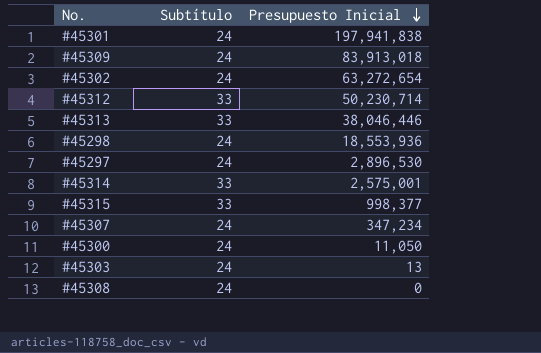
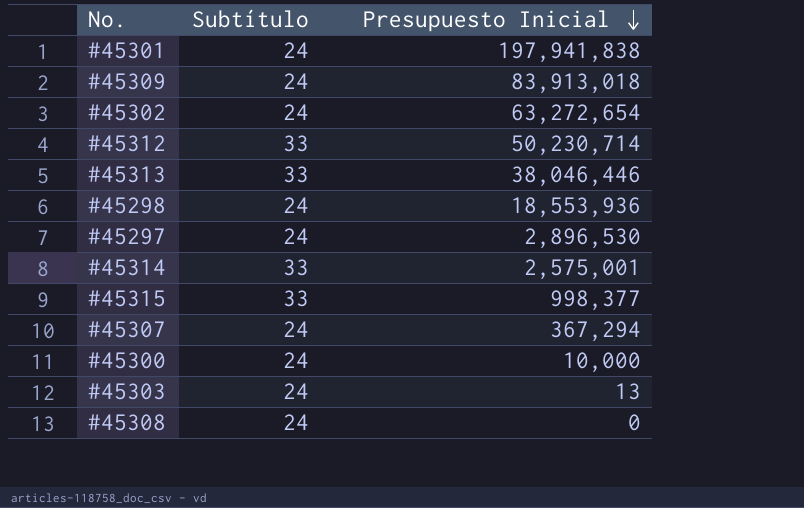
#45307 | Presupuesto Inicial: 347,234 -> 367,294
#45300 | Presupuesto Inicial: 11,050 -> 10,000

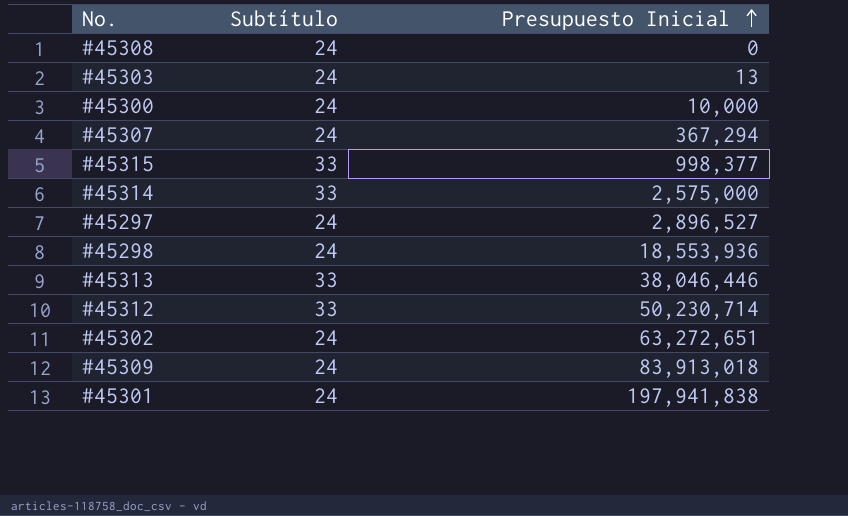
row order: Presupuesto Inicial descending -> Presupuesto Inicial ascending
#45314 | Presupuesto Inicial: 2,575,001 -> 2,575,000
#45297 | Presupuesto Inicial: 2,896,530 -> 2,896,527
#45302 | Presupuesto Inicial: 63,272,654 -> 63,272,651

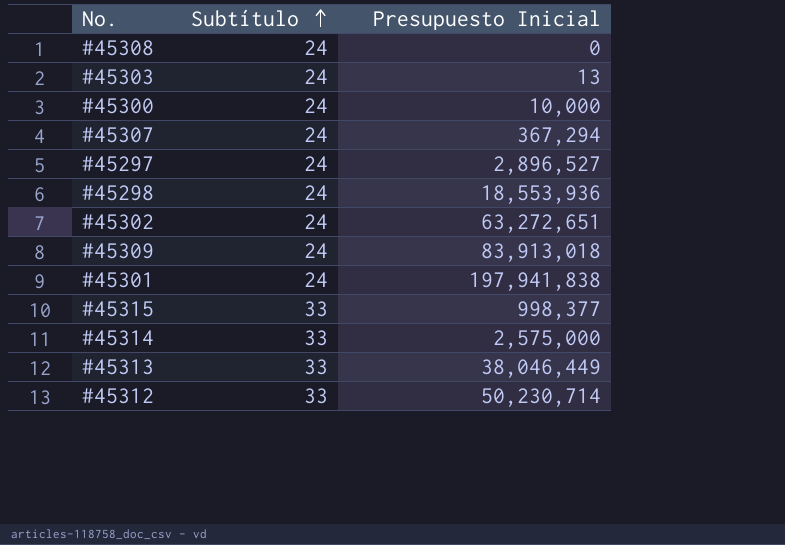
row order: Presupuesto Inicial ascending -> Subtítulo ascending
#45313 | Presupuesto Inicial: 38,046,446 -> 38,046,449

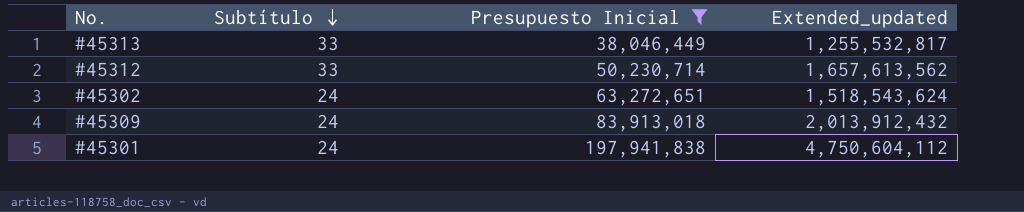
filter: none -> Presupuesto Inicial >= 38,046,449
row order: Subtítulo ascending -> Subtítulo descending
column Extended_updated | formula: none -> [Subtítulo] * [Presupuesto Inicial]

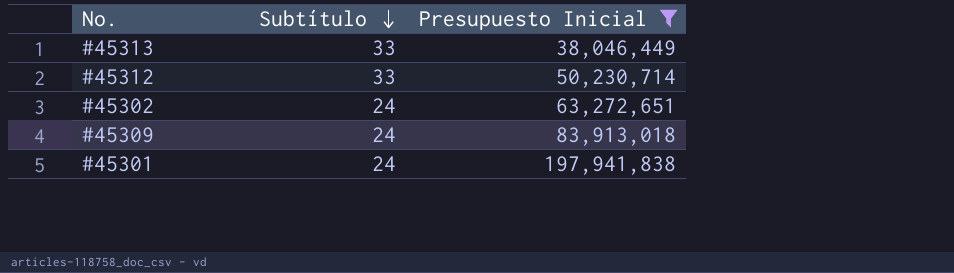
column Extended_updated | formula: [Subtítulo] * [Presupuesto Inicial] -> none

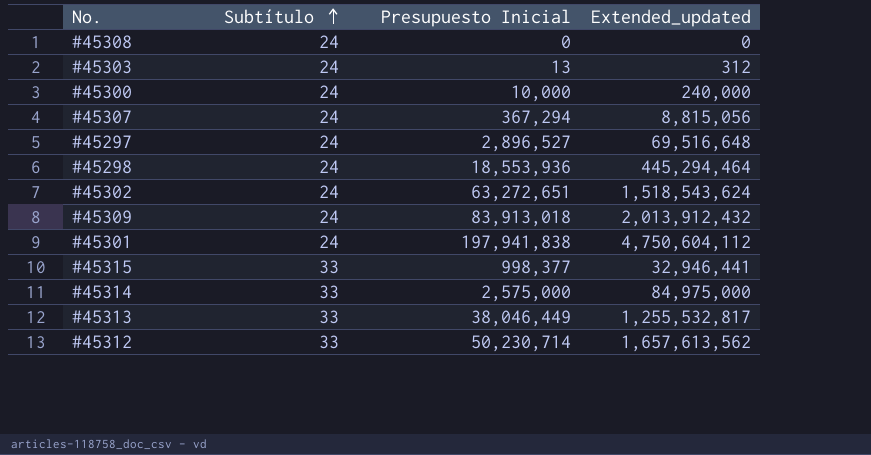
filter: Presupuesto Inicial >= 38,046,449 -> none
row order: Subtítulo descending -> Subtítulo ascending
column Extended_updated | formula: none -> [Subtítulo] * [Presupuesto Inicial]

